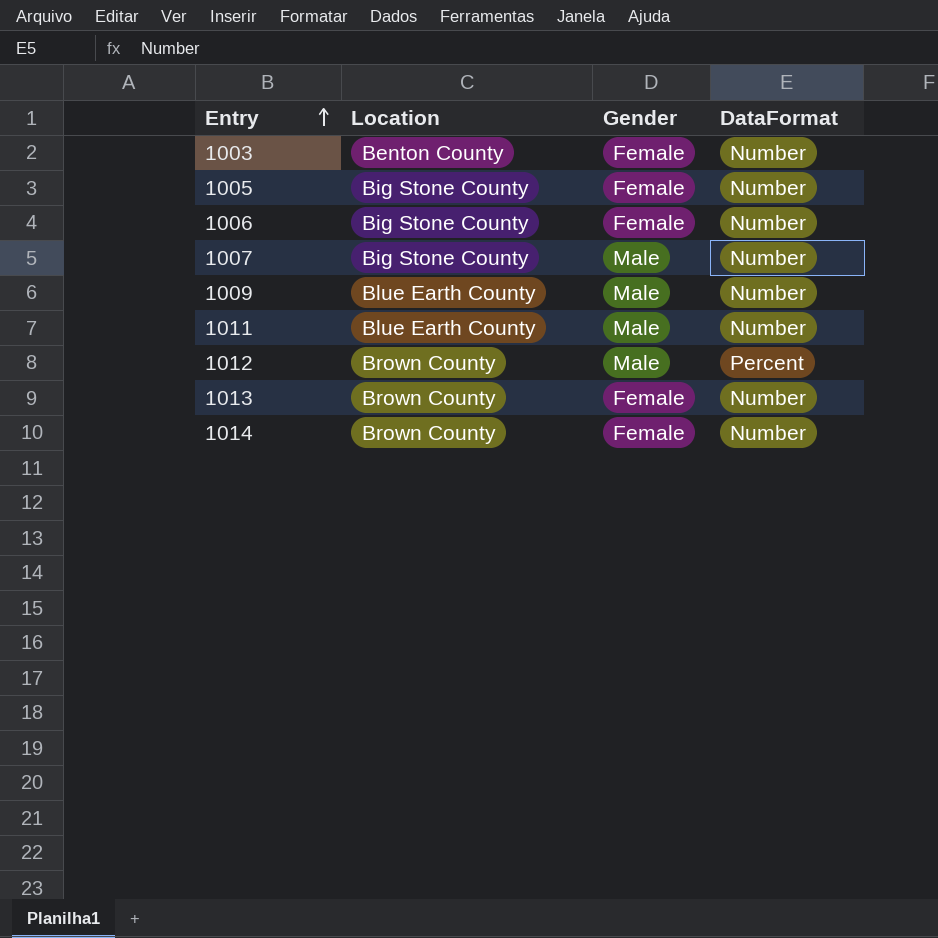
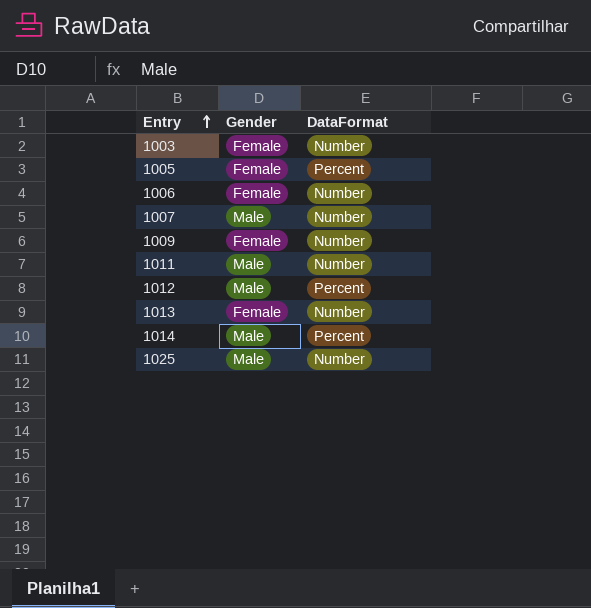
column Location | position: 2 -> none
1005 | DataFormat: Number -> Percent
1009 | Gender: Male -> Female
1014 | Gender: Female -> Male
1014 | DataFormat: Number -> Percent
row 1025: none -> Male | Number

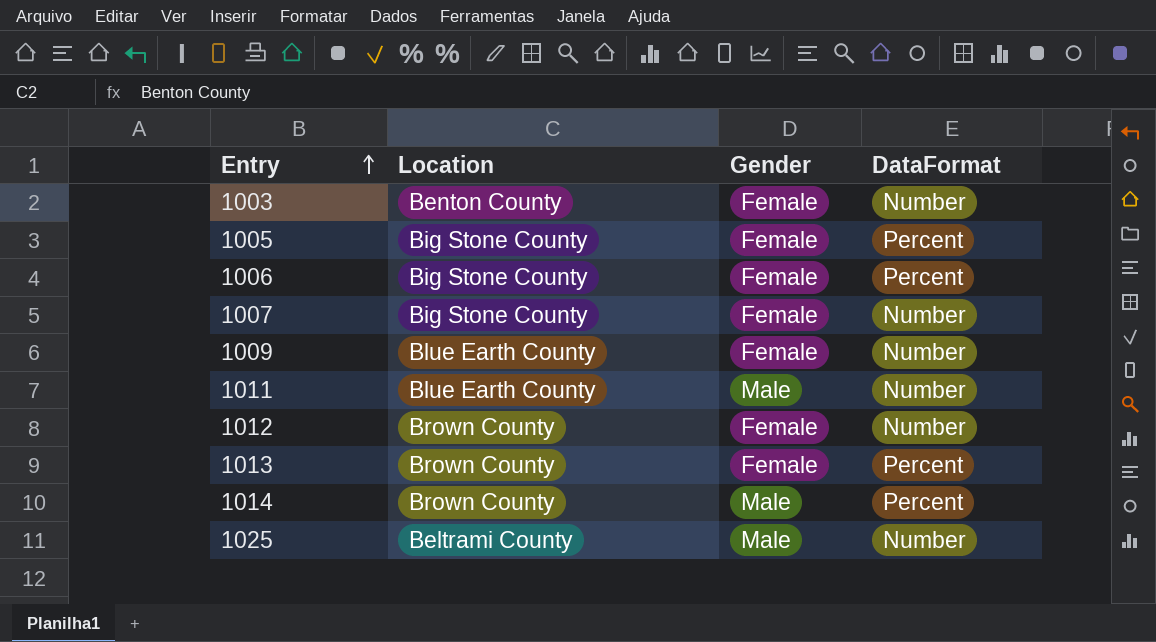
column Location | position: none -> 2
1006 | DataFormat: Number -> Percent
1007 | Gender: Male -> Female
1012 | Gender: Male -> Female
1012 | DataFormat: Percent -> Number
1013 | DataFormat: Number -> Percent

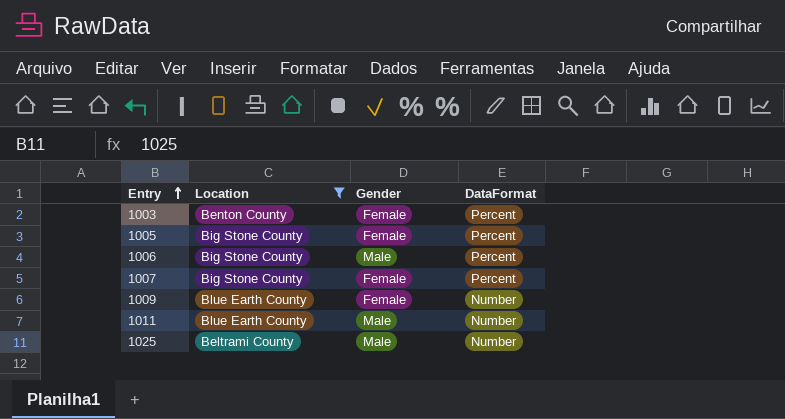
filter: none -> Location != Brown County
1003 | DataFormat: Number -> Percent
1006 | Gender: Female -> Male
1007 | DataFormat: Number -> Percent

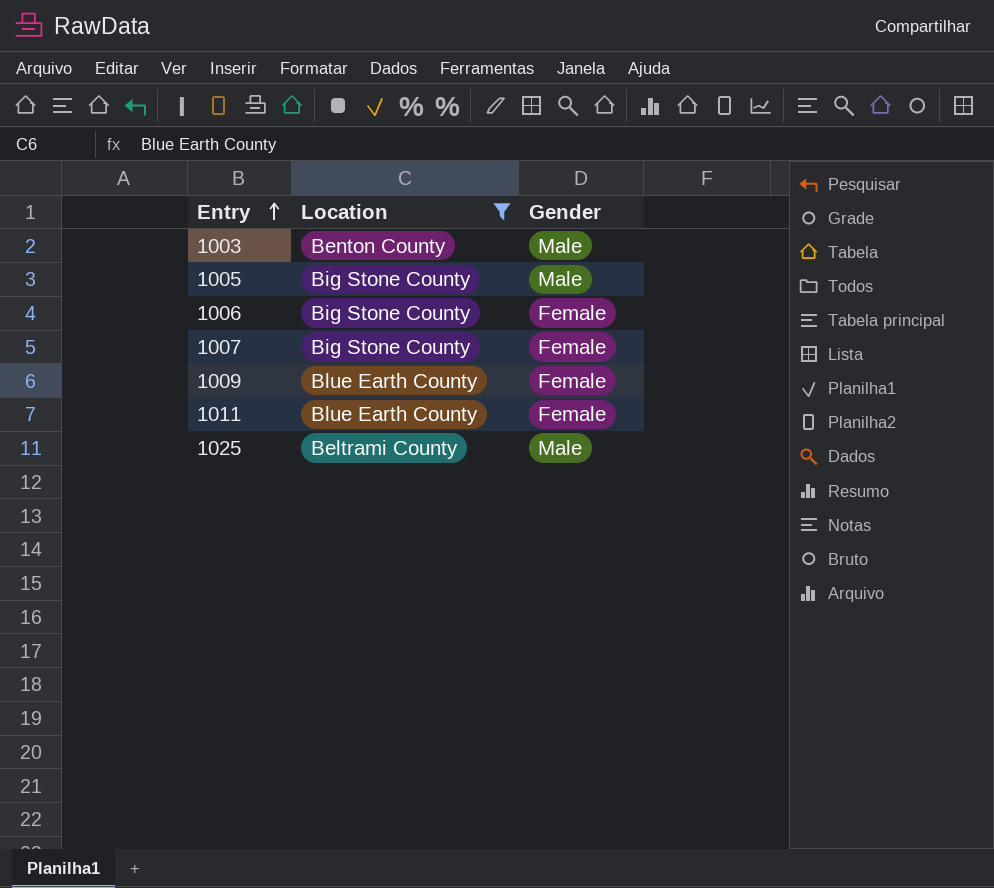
column DataFormat | position: 4 -> none
1003 | Gender: Female -> Male
1005 | Gender: Female -> Male
1006 | Gender: Male -> Female
1011 | Gender: Male -> Female

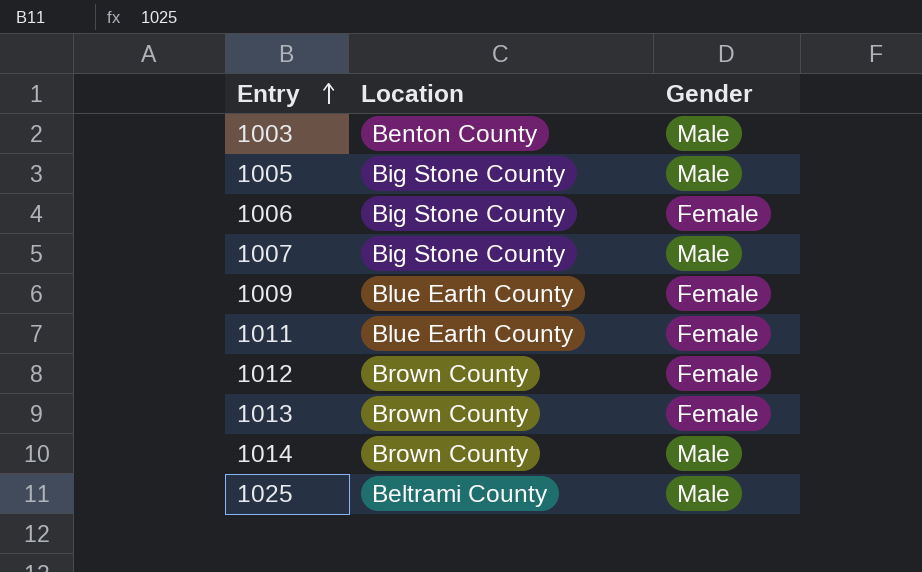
filter: Location != Brown County -> none
1007 | Gender: Female -> Male

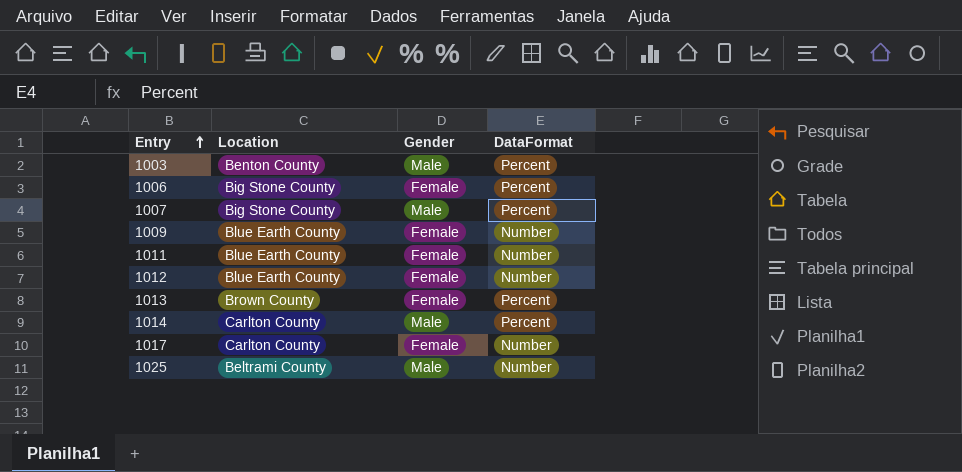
column DataFormat | position: none -> 4
row 1005: Big Stone County | Male -> none
1012 | Location: Brown County -> Blue Earth County
1014 | Location: Brown County -> Carlton County
row 1017: none -> Carlton County | Female | Number

